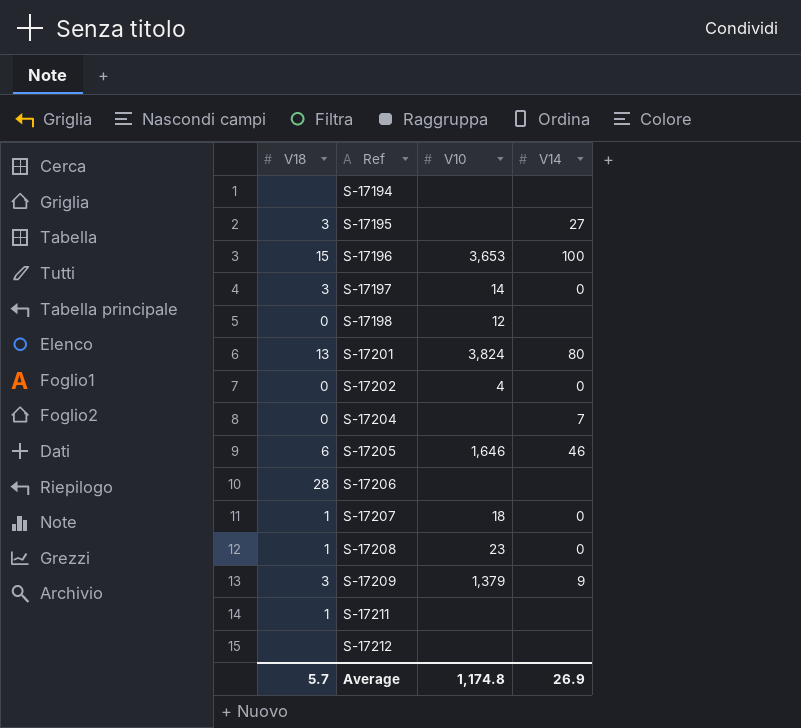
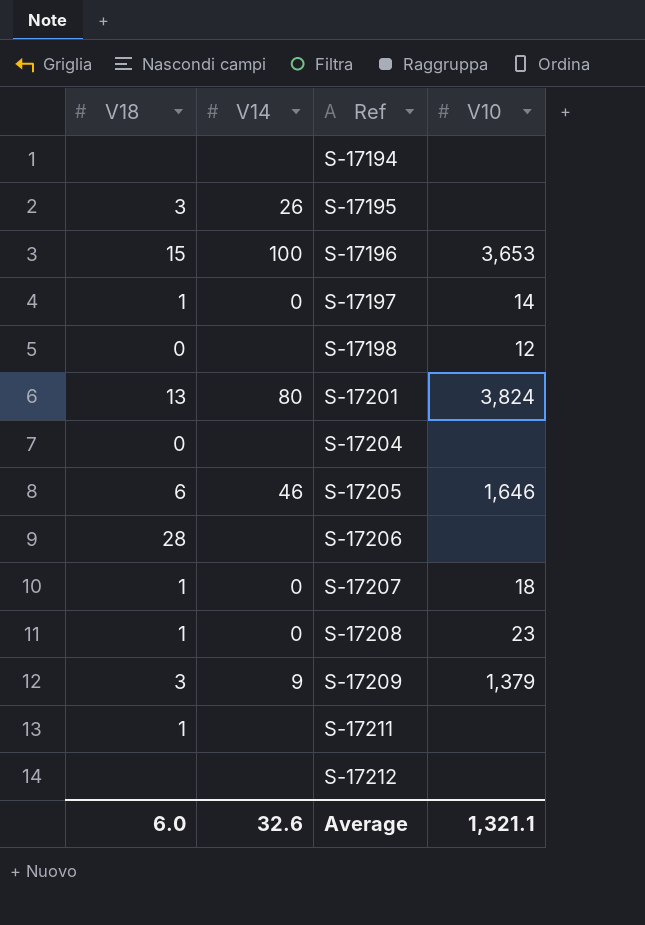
column V14 | position: 4 -> 2
row S-17202: 0 | 4 | 0 -> none
S-17195 | V14: 27 -> 26
S-17197 | V18: 3 -> 1
S-17204 | V14: 7 -> none
Average | V18: 5.7 -> 6.0
Average | V14: 26.9 -> 32.6
Average | V10: 1,174.8 -> 1,321.1

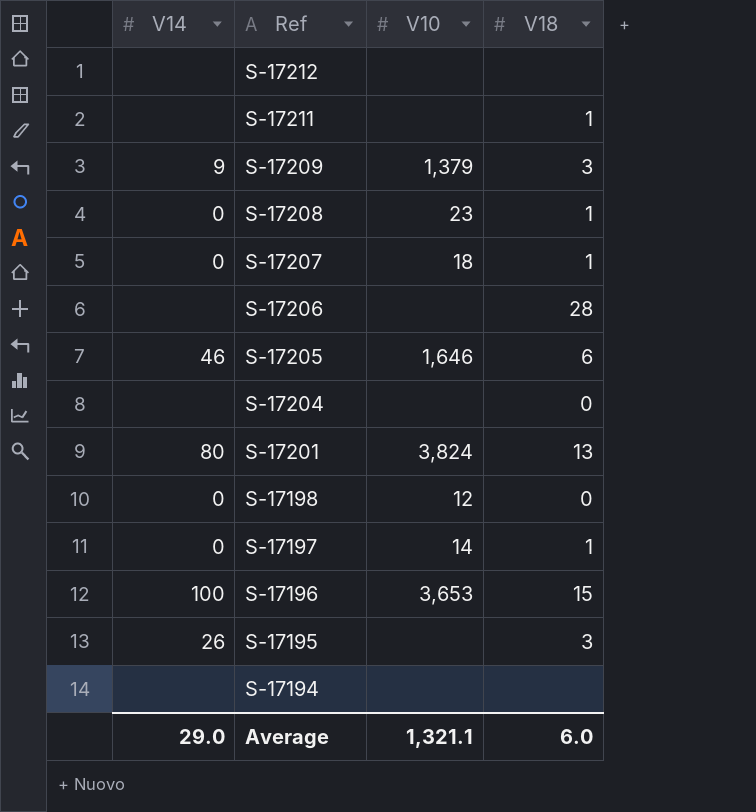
row order: Ref ascending -> Ref descending
column V18 | position: 1 -> 4
S-17198 | V14: none -> 0
Average | V14: 32.6 -> 29.0

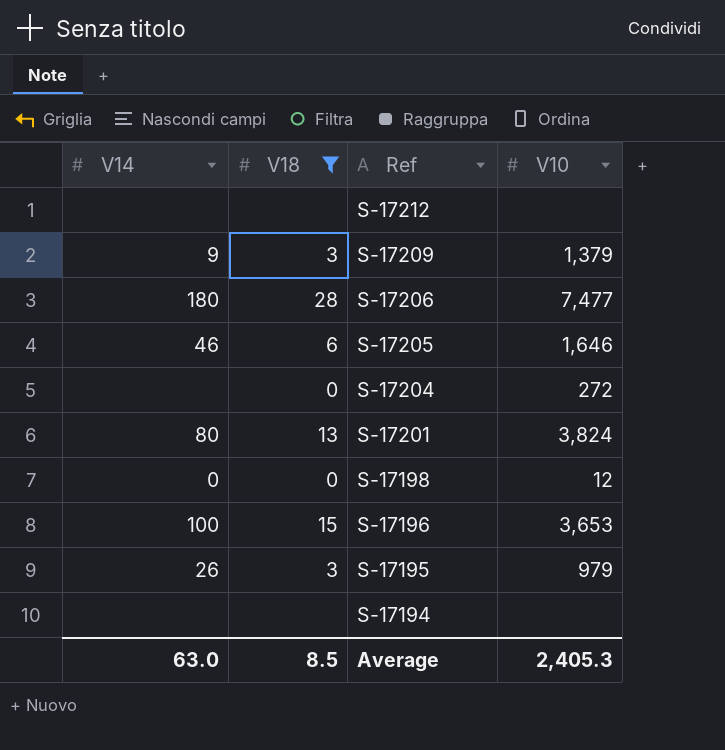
filter: none -> V18 != 1
column V18 | position: 4 -> 2
S-17206 | V14: none -> 180
S-17206 | V10: none -> 7,477
S-17204 | V10: none -> 272
S-17195 | V10: none -> 979
Average | V14: 29.0 -> 63.0
Average | V18: 6.0 -> 8.5
Average | V10: 1,321.1 -> 2,405.3

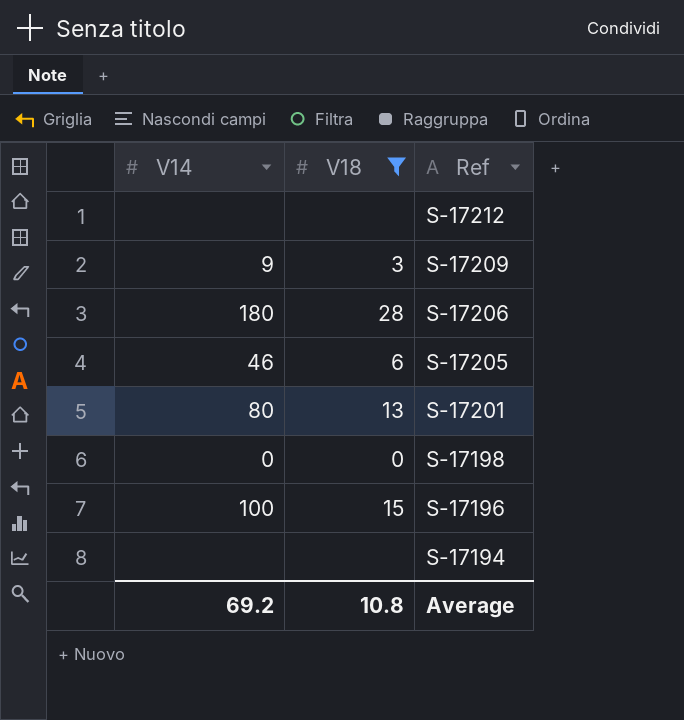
column V10 | position: 4 -> none
row S-17204: none | 0 | 272 -> none
row S-17195: 26 | 3 | 979 -> none
Average | V14: 63.0 -> 69.2
Average | V18: 8.5 -> 10.8

